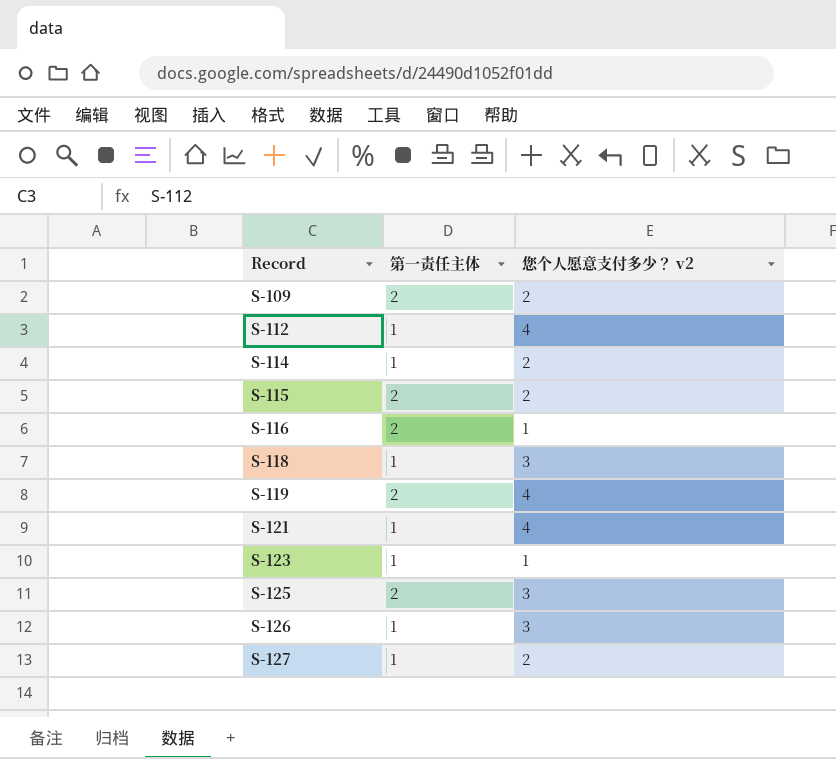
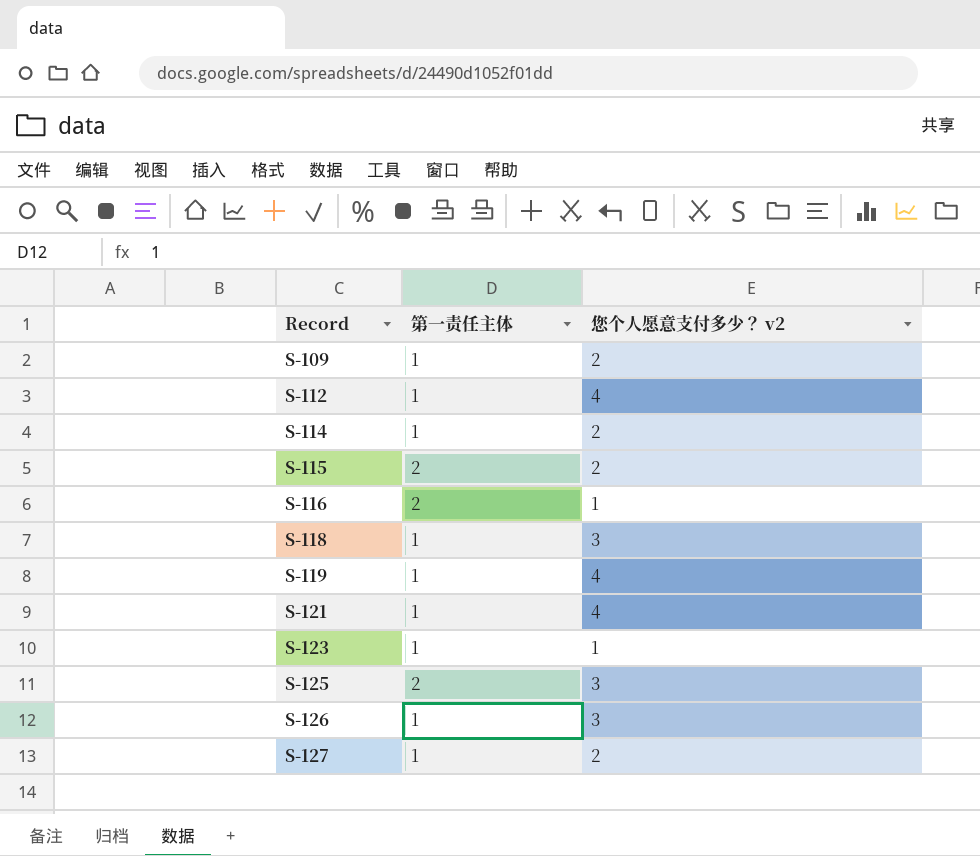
S-109 | 第一责任主体: 2 -> 1
S-119 | 第一责任主体: 2 -> 1

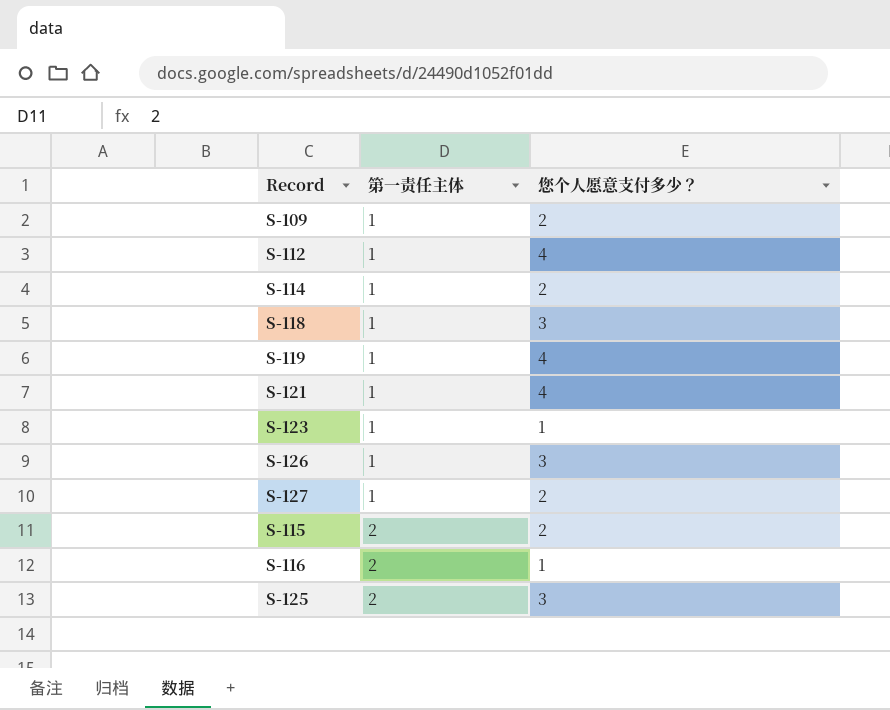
row order: Record ascending -> 第一责任主体 ascending
column name: 您个人愿意支付多少？ v2 -> 您个人愿意支付多少？

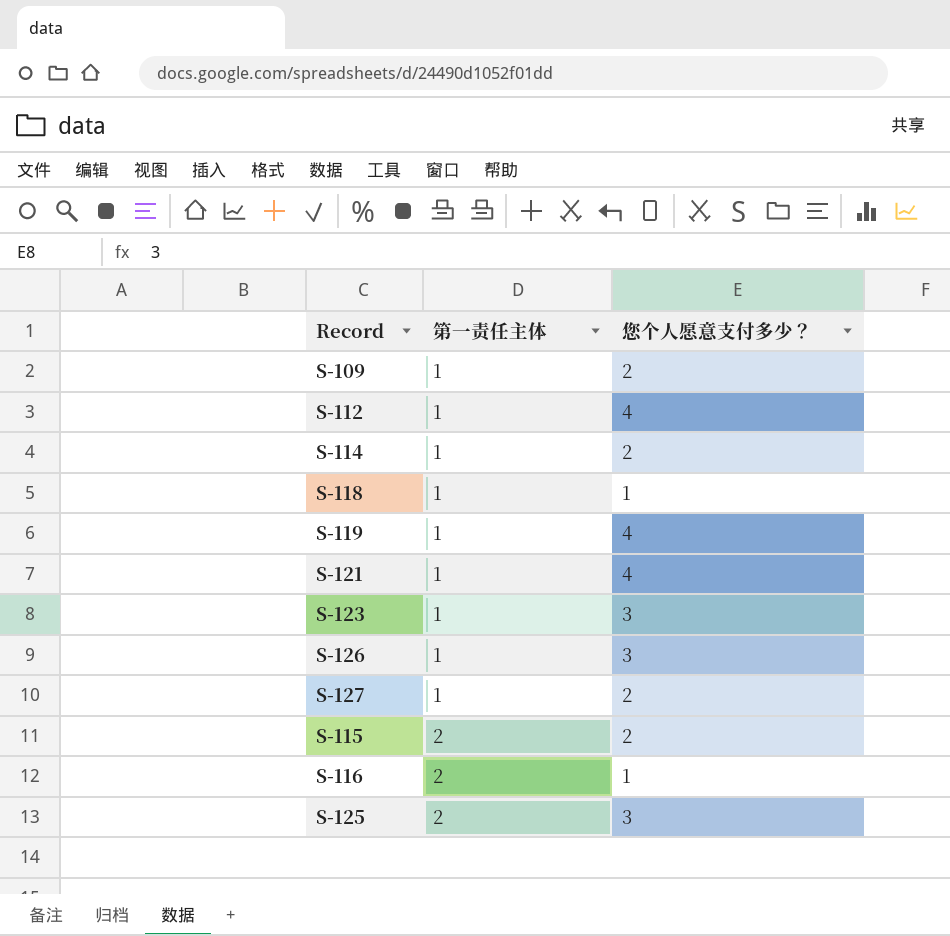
S-118 | 您个人愿意支付多少？: 3 -> 1
S-123 | 您个人愿意支付多少？: 1 -> 3

